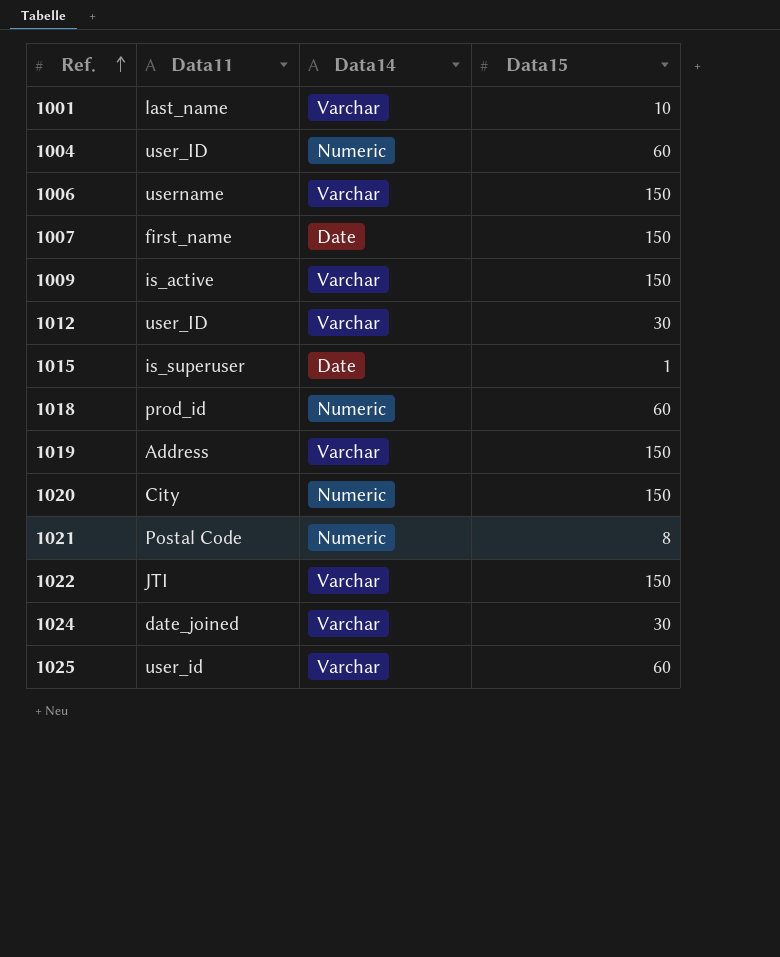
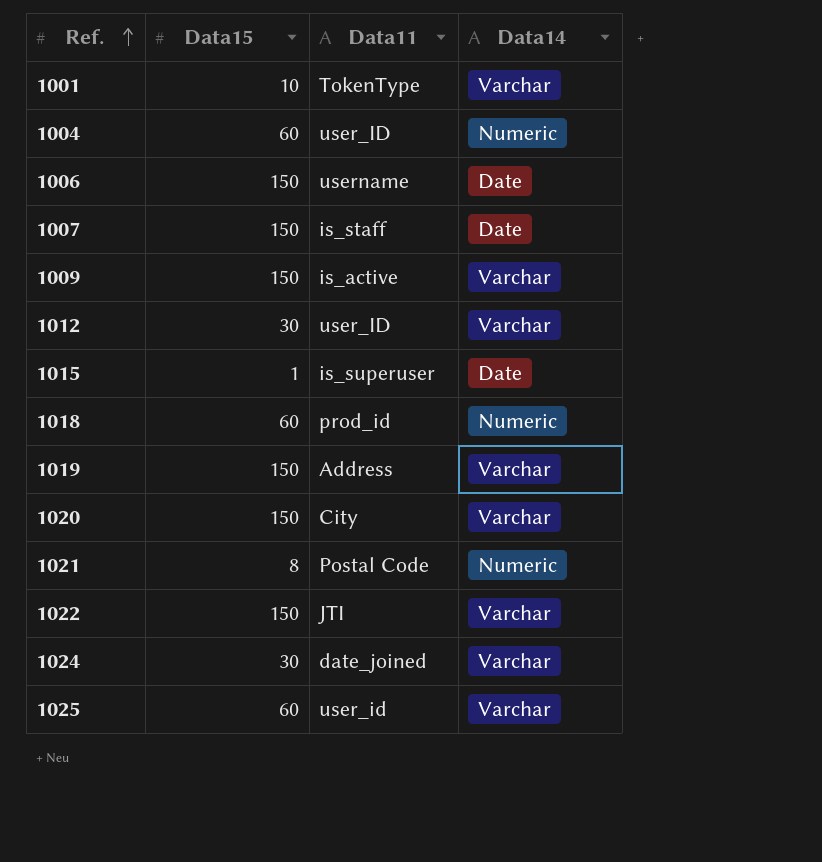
column Data15 | position: 4 -> 2
1001 | Data11: last_name -> TokenType
1006 | Data14: Varchar -> Date
1007 | Data11: first_name -> is_staff
1020 | Data14: Numeric -> Varchar

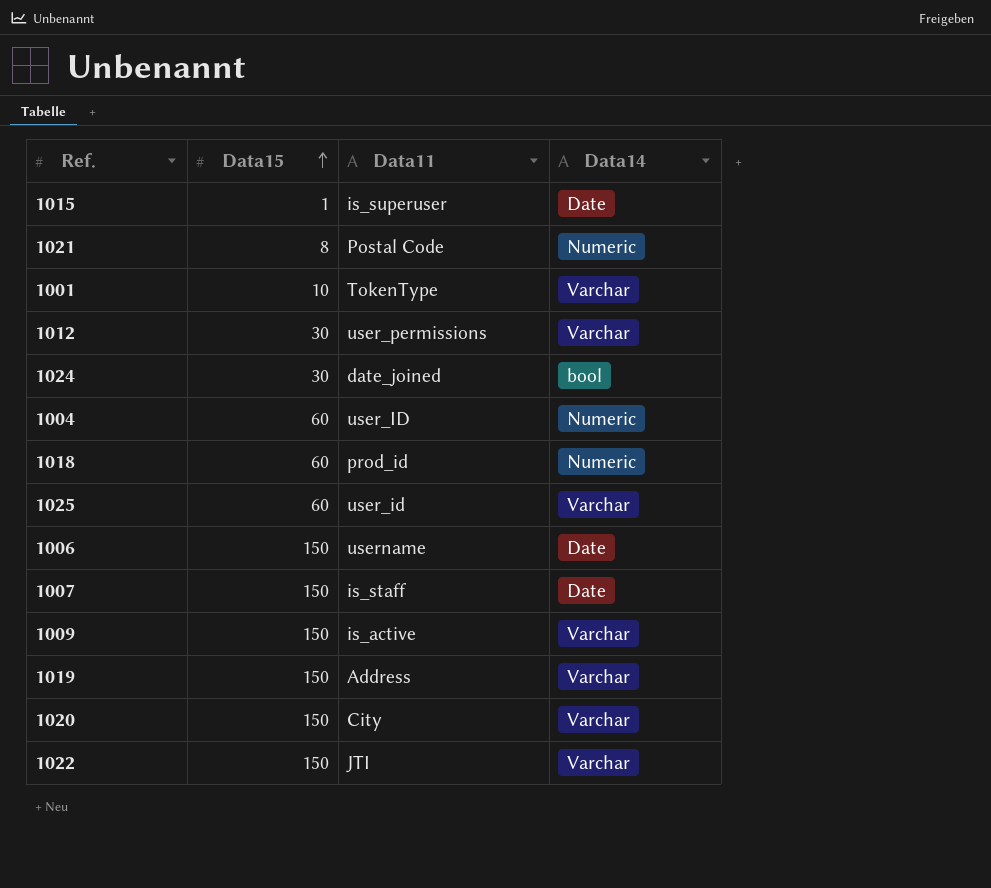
row order: Ref. ascending -> Data15 ascending
1012 | Data11: user_ID -> user_permissions
1024 | Data14: Varchar -> bool

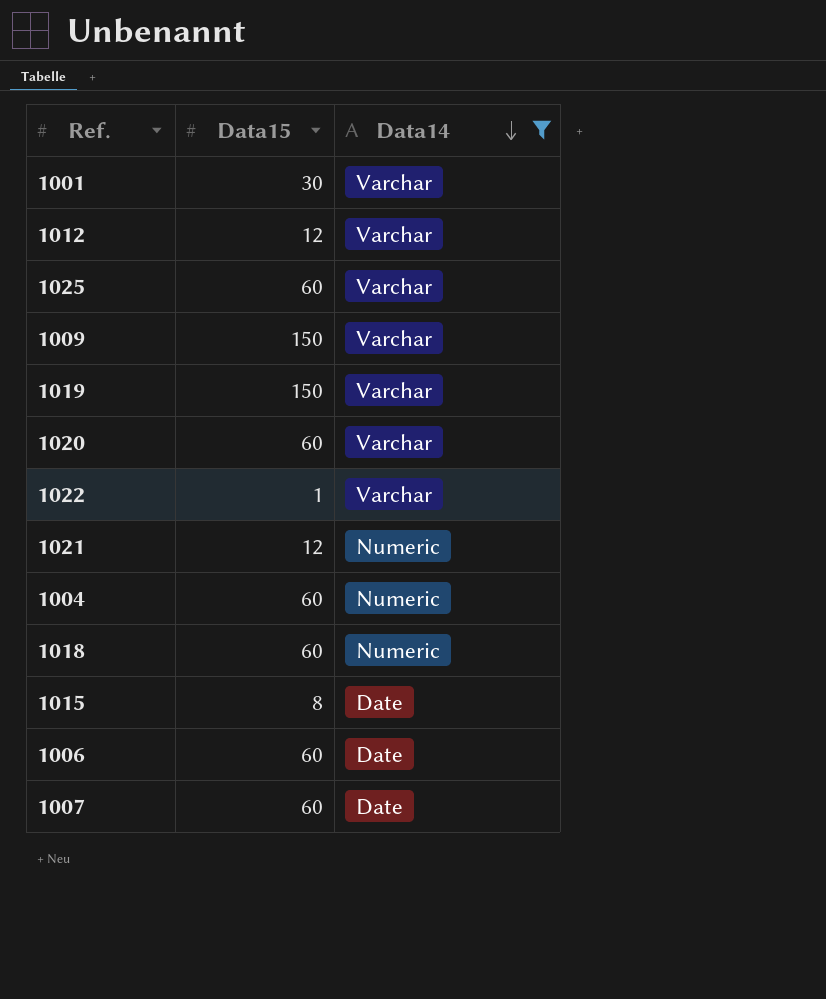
filter: none -> Data14 != bool
row order: Data15 ascending -> Data14 descending
column Data11 | position: 3 -> none
1001 | Data15: 10 -> 30
1012 | Data15: 30 -> 12
1020 | Data15: 150 -> 60
1022 | Data15: 150 -> 1
1021 | Data15: 8 -> 12
1015 | Data15: 1 -> 8
1006 | Data15: 150 -> 60
1007 | Data15: 150 -> 60

